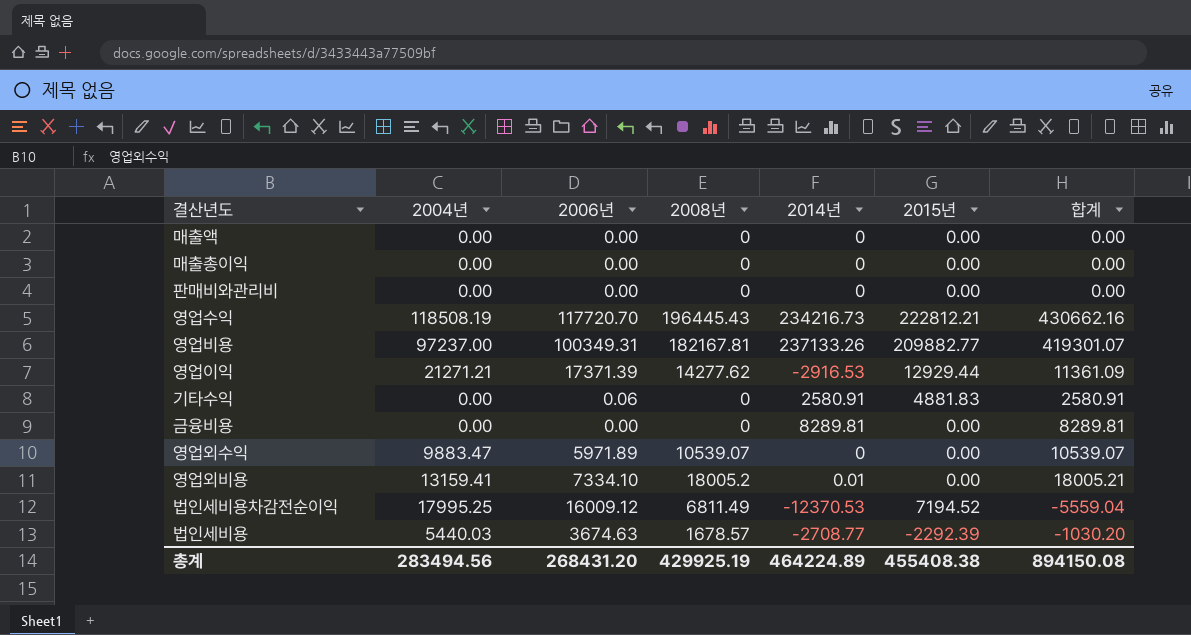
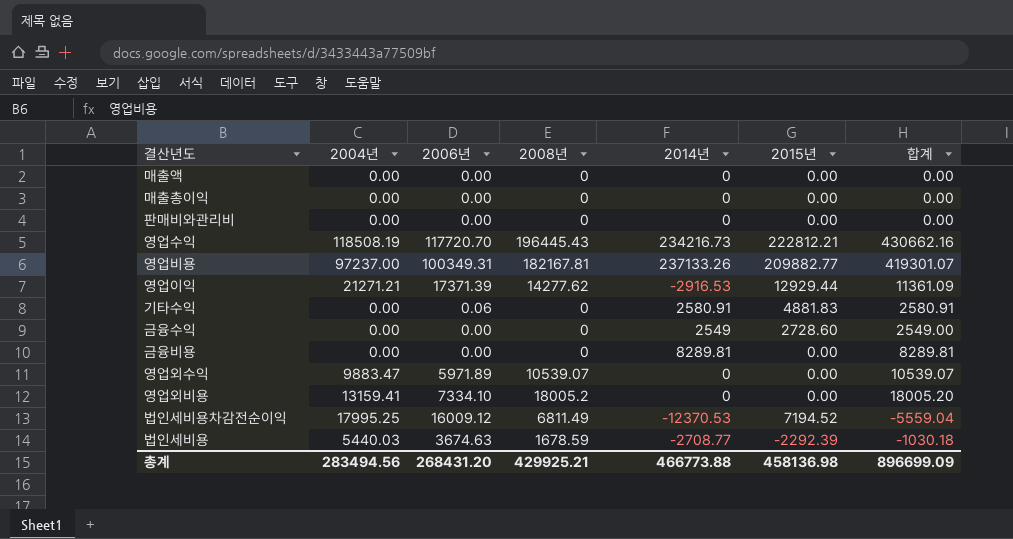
row 금융수익: none -> 0.00 | 0.00 | 0 | 2549 | 2728.60 | 2549.00
영업외비용 | 2014년: 0.01 -> 0
영업외비용 | 합계: 18005.21 -> 18005.20
법인세비용 | 2008년: 1678.57 -> 1678.59
법인세비용 | 합계: -1030.20 -> -1030.18
총계 | 2008년: 429925.19 -> 429925.21
총계 | 2014년: 464224.89 -> 466773.88
총계 | 2015년: 455408.38 -> 458136.98
총계 | 합계: 894150.08 -> 896699.09

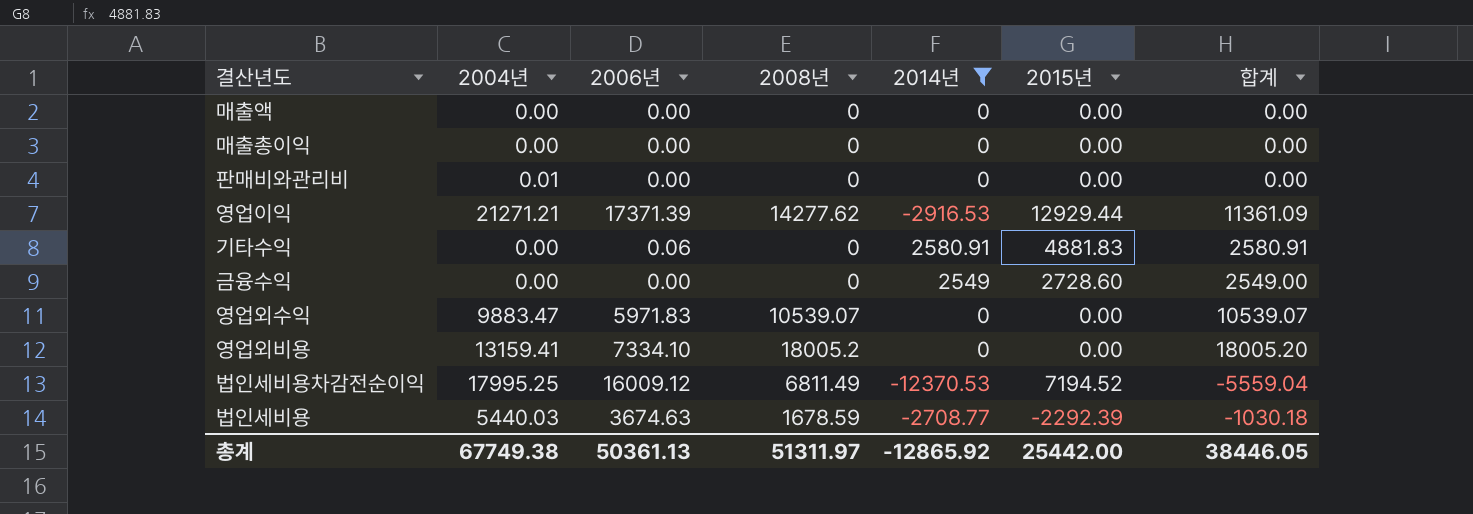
filter: none -> 2014년 <= 2580.91
판매비와관리비 | 2004년: 0.00 -> 0.01
영업외수익 | 2006년: 5971.89 -> 5971.83
총계 | 2004년: 283494.56 -> 67749.38
총계 | 2006년: 268431.20 -> 50361.13
총계 | 2008년: 429925.21 -> 51311.97
총계 | 2014년: 466773.88 -> -12865.92
총계 | 2015년: 458136.98 -> 25442.00
총계 | 합계: 896699.09 -> 38446.05

